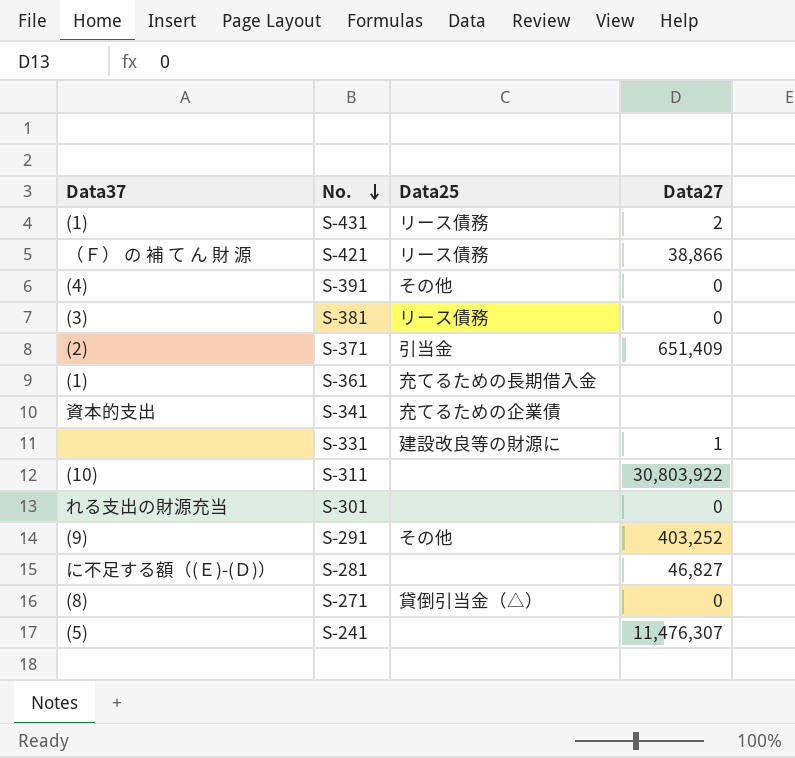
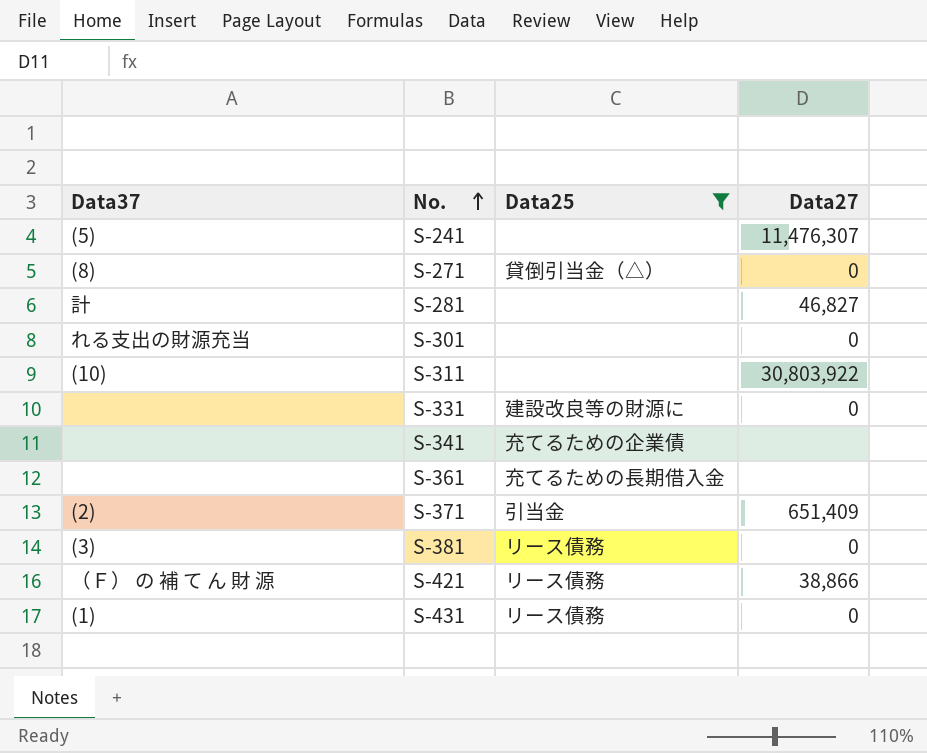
filter: none -> Data25 != その他
row order: No. descending -> No. ascending
S-281 | Data37: に不足する額（(Ｅ)-(Ｄ)） -> 計
S-331 | Data27: 1 -> 0
S-341 | Data37: 資本的支出 -> none
S-361 | Data37: (1) -> none
S-431 | Data27: 2 -> 0

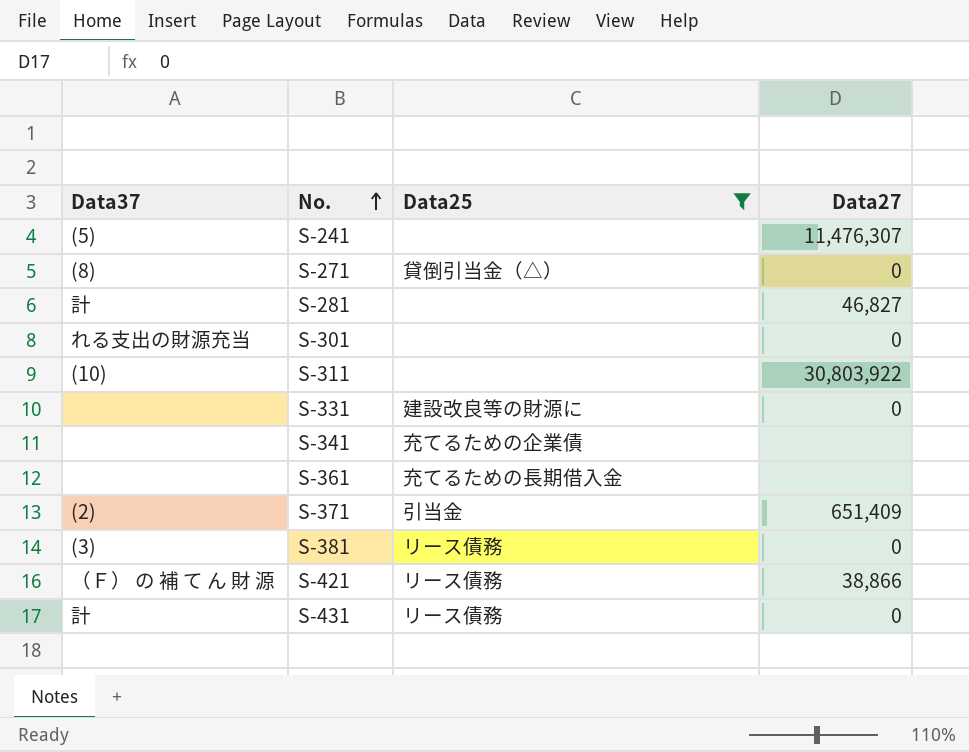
S-431 | Data37: (1) -> 計

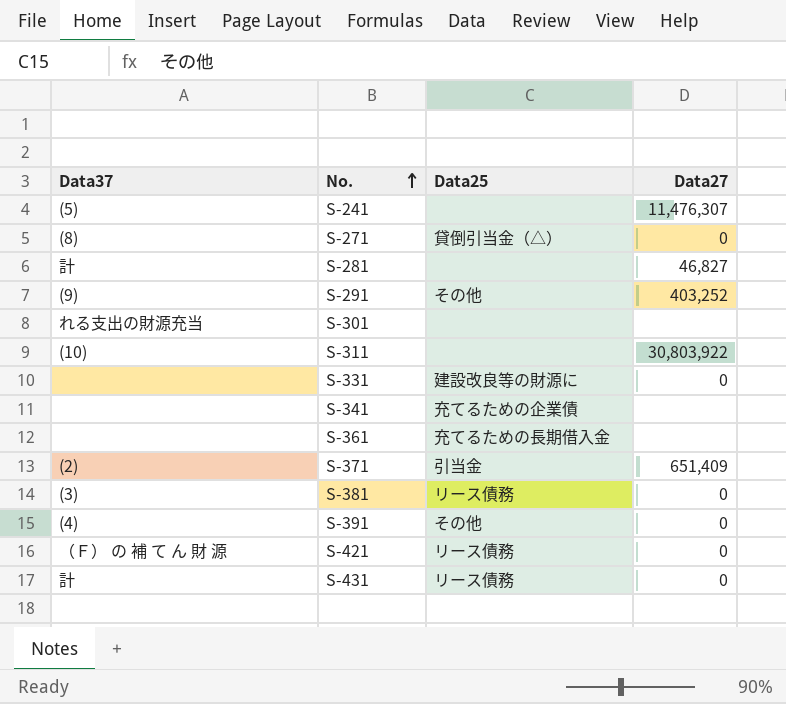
filter: Data25 != その他 -> none
S-301 | Data27: 0 -> none
S-421 | Data27: 38,866 -> 0

